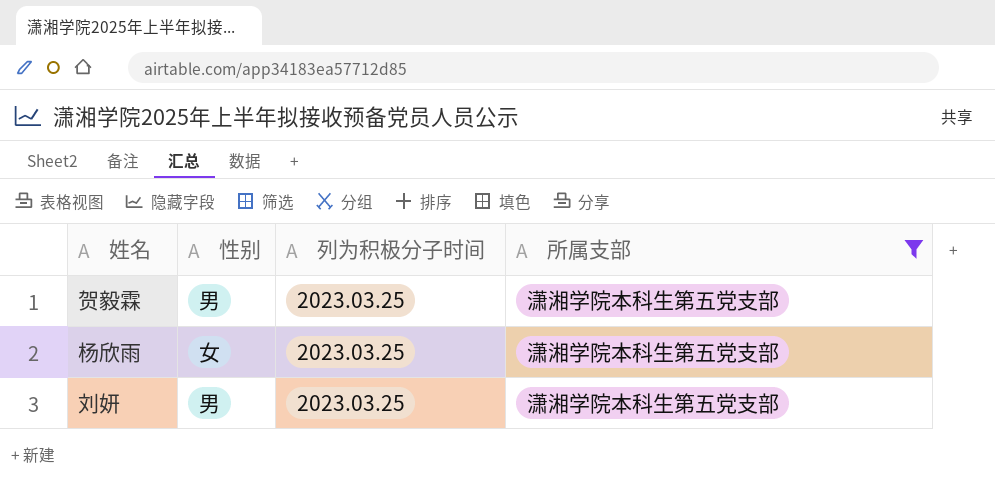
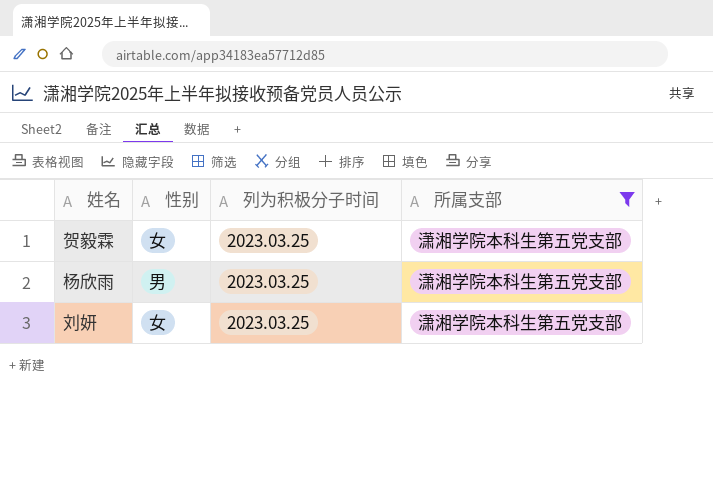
贺毅霖 | 性别: 男 -> 女
杨欣雨 | 性别: 女 -> 男
刘妍 | 性别: 男 -> 女

